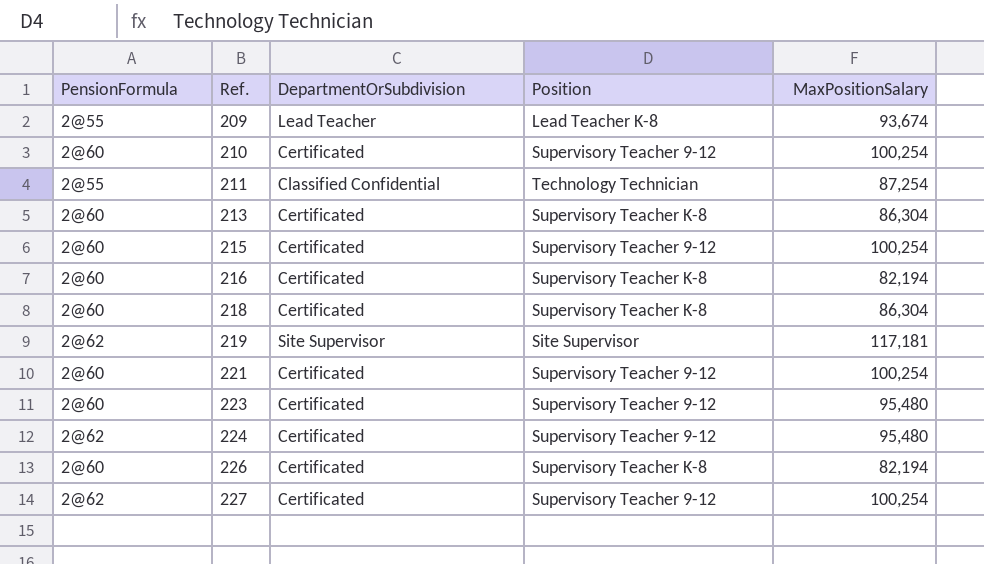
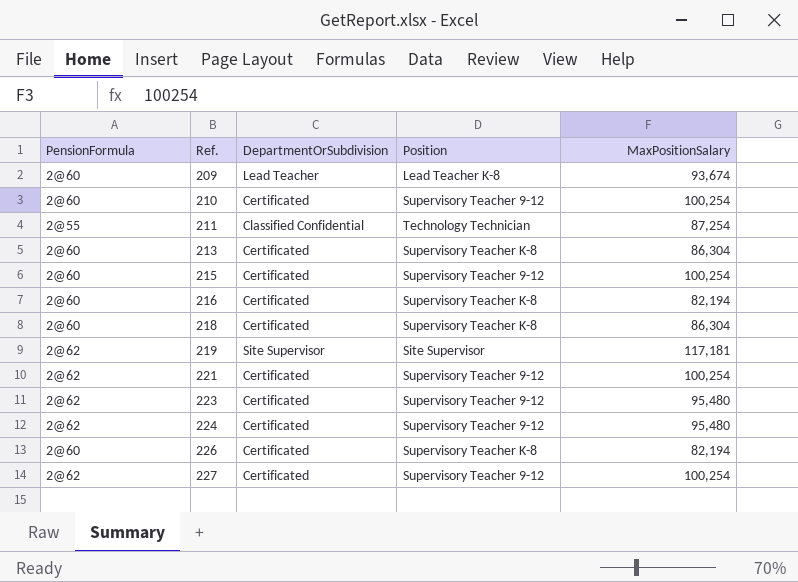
209 | PensionFormula: 2@55 -> 2@60
221 | PensionFormula: 2@60 -> 2@62
223 | PensionFormula: 2@60 -> 2@62

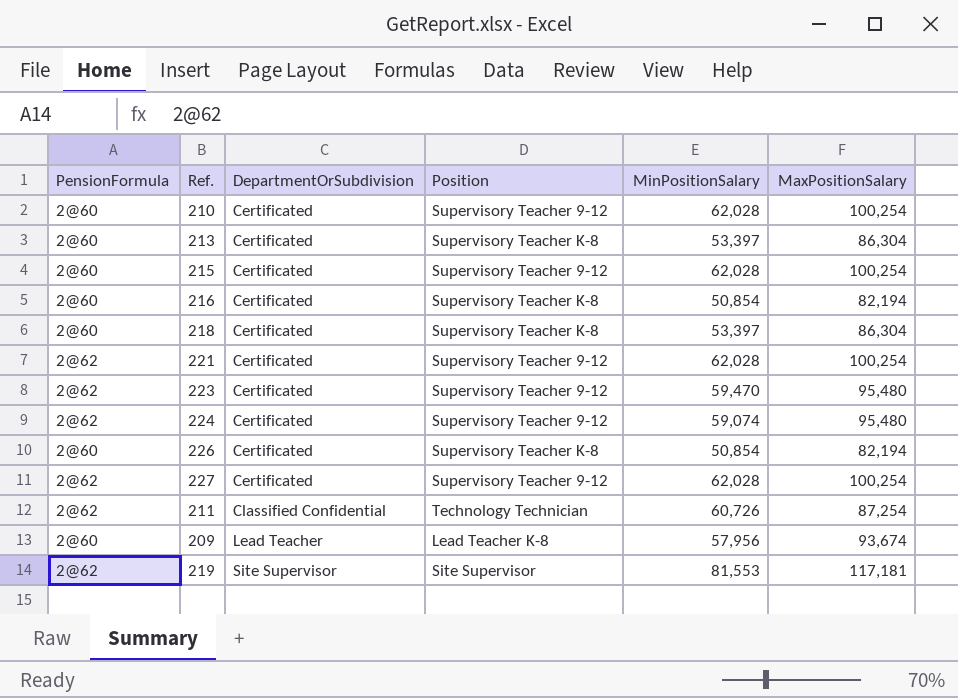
row order: Ref. ascending -> DepartmentOrSubdivision ascending
column MinPositionSalary | position: none -> 5
211 | PensionFormula: 2@55 -> 2@62

